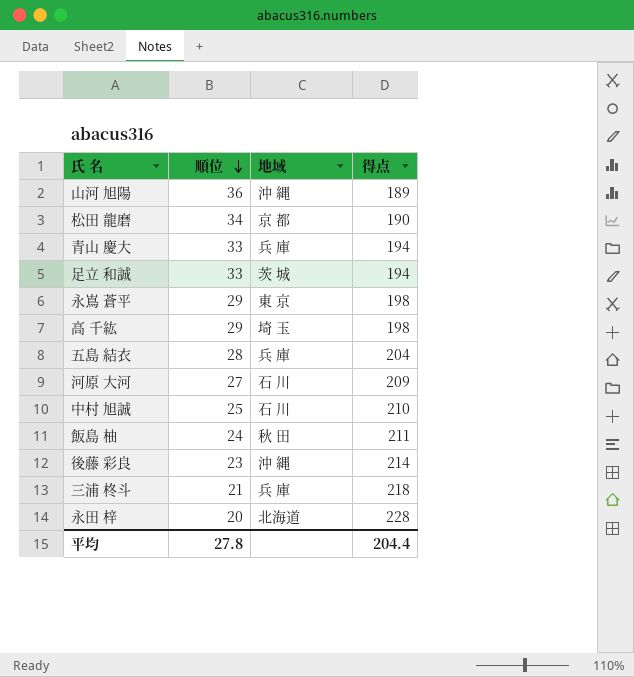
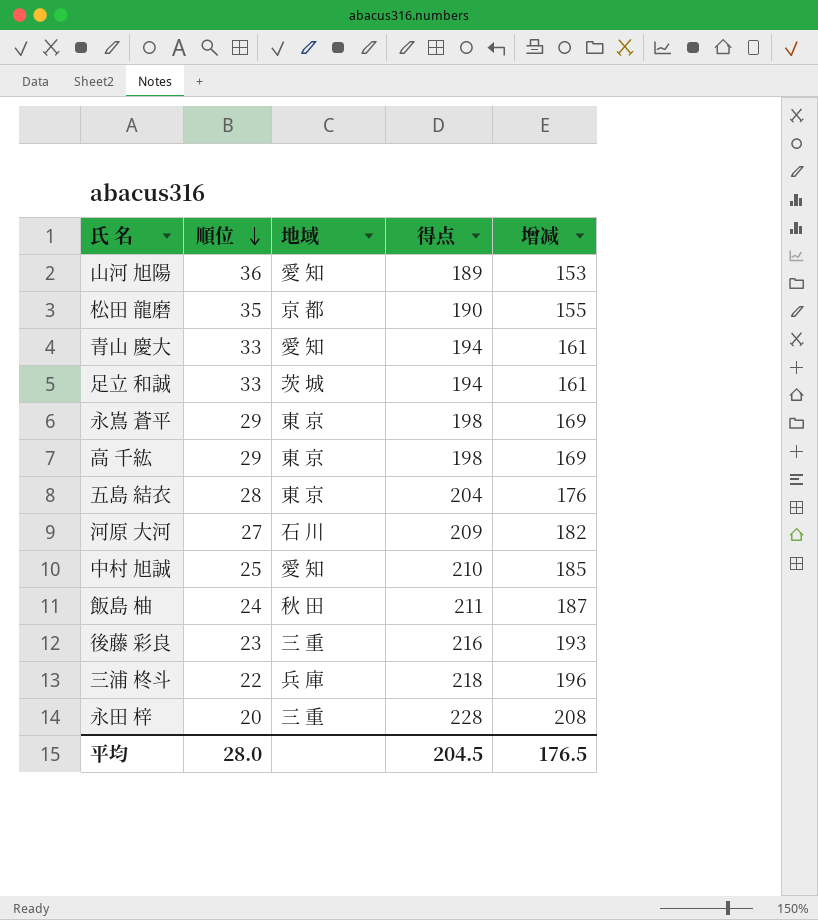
column 增减 | formula: none -> [得点] - [順位]
山河 旭陽 | 地域: 沖 縄 -> 愛 知
松田 龍磨 | 順位: 34 -> 35
青山 慶大 | 地域: 兵 庫 -> 愛 知
高 千紘 | 地域: 埼 玉 -> 東 京
五島 結衣 | 地域: 兵 庫 -> 東 京
中村 旭誠 | 地域: 石 川 -> 愛 知
後藤 彩良 | 地域: 沖 縄 -> 三 重
後藤 彩良 | 得点: 214 -> 216
三浦 柊斗 | 順位: 21 -> 22
永田 梓 | 地域: 北海道 -> 三 重
平均 | 順位: 27.8 -> 28.0
平均 | 得点: 204.4 -> 204.5

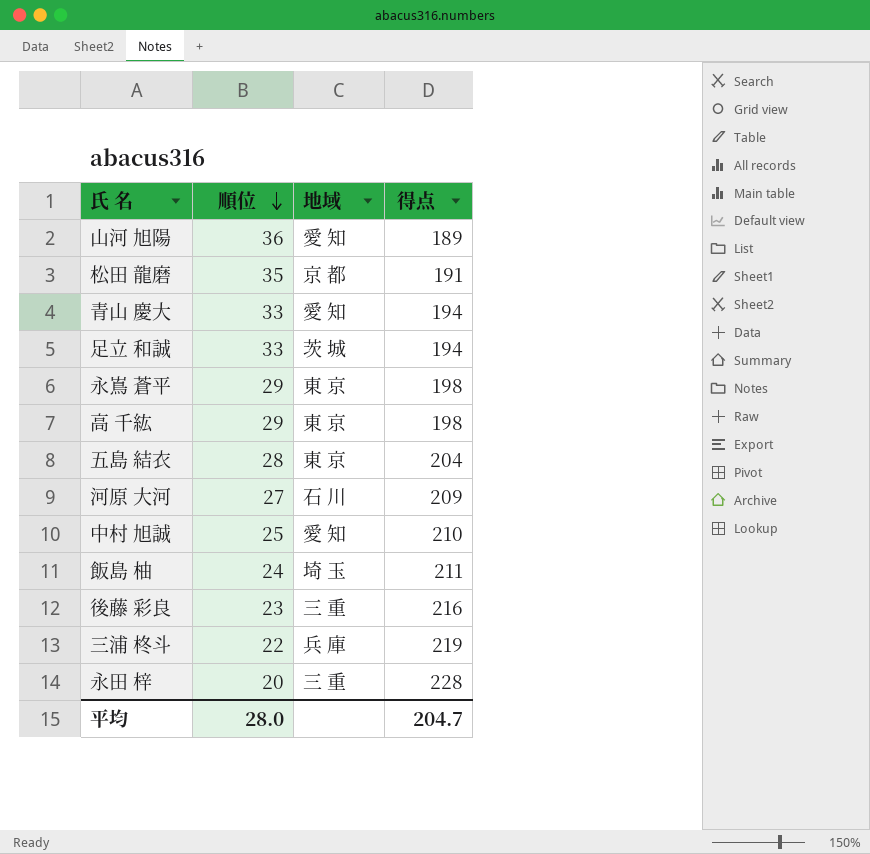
column 增减 | formula: [得点] - [順位] -> none
松田 龍磨 | 得点: 190 -> 191
飯島 柚 | 地域: 秋 田 -> 埼 玉
三浦 柊斗 | 得点: 218 -> 219
平均 | 得点: 204.5 -> 204.7

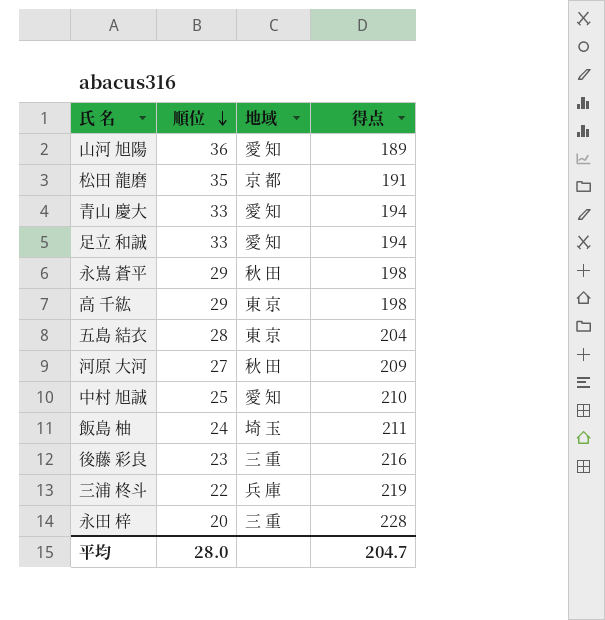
足立 和誠 | 地域: 茨 城 -> 愛 知
永嶌 蒼平 | 地域: 東 京 -> 秋 田
河原 大河 | 地域: 石 川 -> 秋 田

